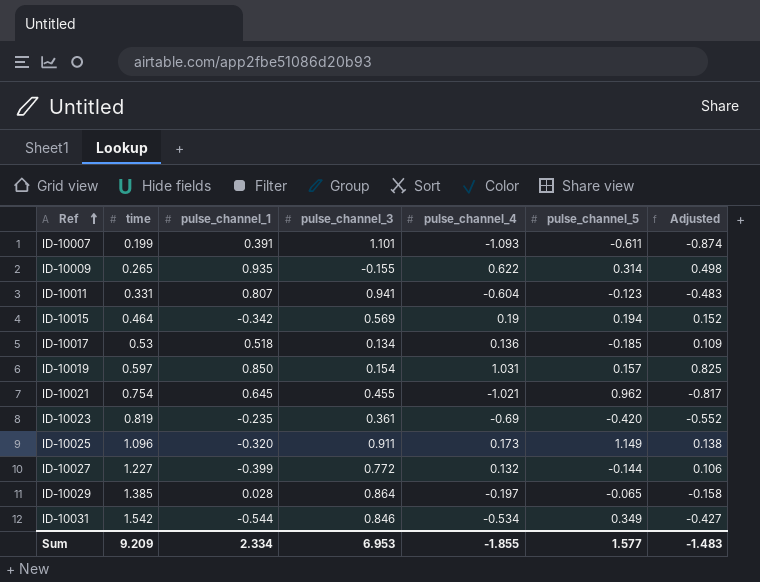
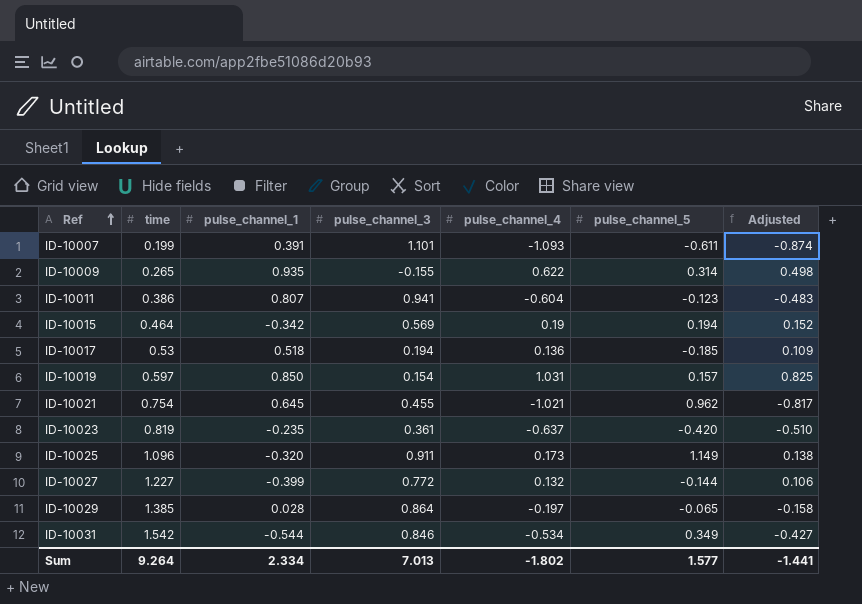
ID-10011 | time: 0.331 -> 0.386
ID-10017 | pulse_channel_3: 0.134 -> 0.194
ID-10023 | pulse_channel_4: -0.69 -> -0.637
ID-10023 | Adjusted: -0.552 -> -0.510
Sum | time: 9.209 -> 9.264
Sum | pulse_channel_3: 6.953 -> 7.013
Sum | pulse_channel_4: -1.855 -> -1.802
Sum | Adjusted: -1.483 -> -1.441

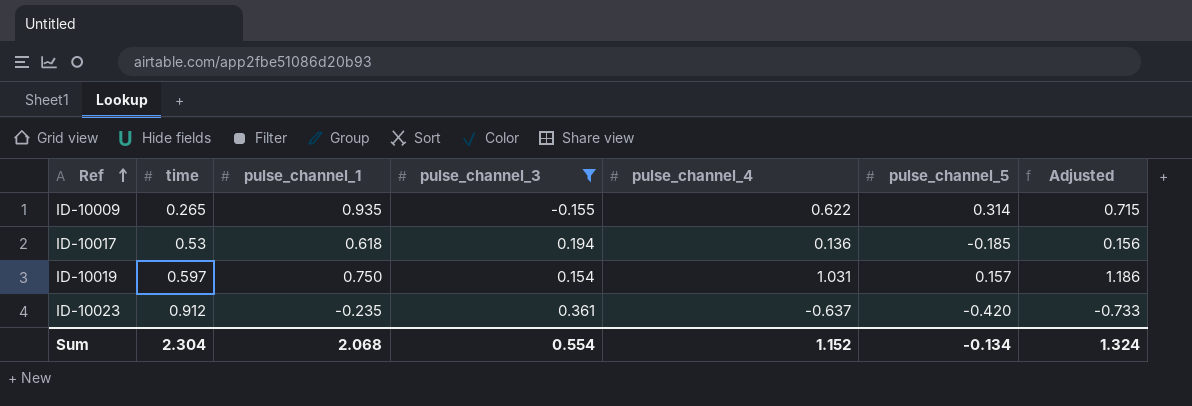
filter: none -> pulse_channel_3 <= 0.361
column Adjusted | formula: [pulse_channel_4] * 0.8 -> [pulse_channel_4] * 1.15
ID-10017 | pulse_channel_1: 0.518 -> 0.618
ID-10019 | pulse_channel_1: 0.850 -> 0.750
ID-10023 | time: 0.819 -> 0.912
Sum | time: 9.264 -> 2.304
Sum | pulse_channel_1: 2.334 -> 2.068
Sum | pulse_channel_3: 7.013 -> 0.554
Sum | pulse_channel_4: -1.802 -> 1.152
Sum | pulse_channel_5: 1.577 -> -0.134
Sum | Adjusted: -1.441 -> 1.324

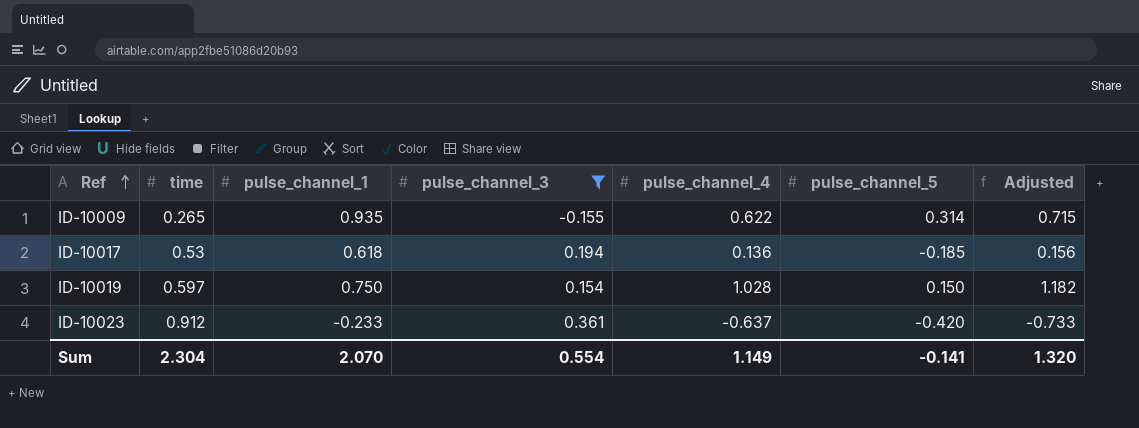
ID-10019 | pulse_channel_4: 1.031 -> 1.028
ID-10019 | pulse_channel_5: 0.157 -> 0.150
ID-10019 | Adjusted: 1.186 -> 1.182
ID-10023 | pulse_channel_1: -0.235 -> -0.233
Sum | pulse_channel_1: 2.068 -> 2.070
Sum | pulse_channel_4: 1.152 -> 1.149
Sum | pulse_channel_5: -0.134 -> -0.141
Sum | Adjusted: 1.324 -> 1.320

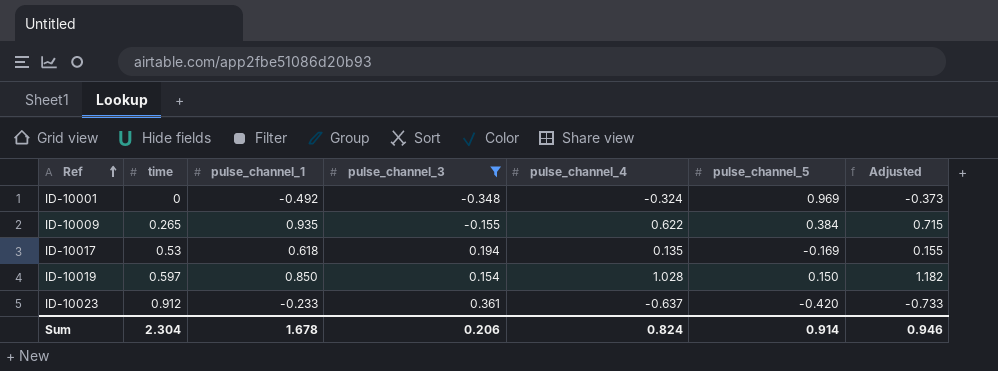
row ID-10001: none -> 0 | -0.492 | -0.348 | -0.324 | 0.969 | -0.373
ID-10009 | pulse_channel_5: 0.314 -> 0.384
ID-10017 | pulse_channel_4: 0.136 -> 0.135
ID-10017 | pulse_channel_5: -0.185 -> -0.169
ID-10017 | Adjusted: 0.156 -> 0.155
ID-10019 | pulse_channel_1: 0.750 -> 0.850
Sum | pulse_channel_1: 2.070 -> 1.678
Sum | pulse_channel_3: 0.554 -> 0.206
Sum | pulse_channel_4: 1.149 -> 0.824
Sum | pulse_channel_5: -0.141 -> 0.914
Sum | Adjusted: 1.320 -> 0.946

